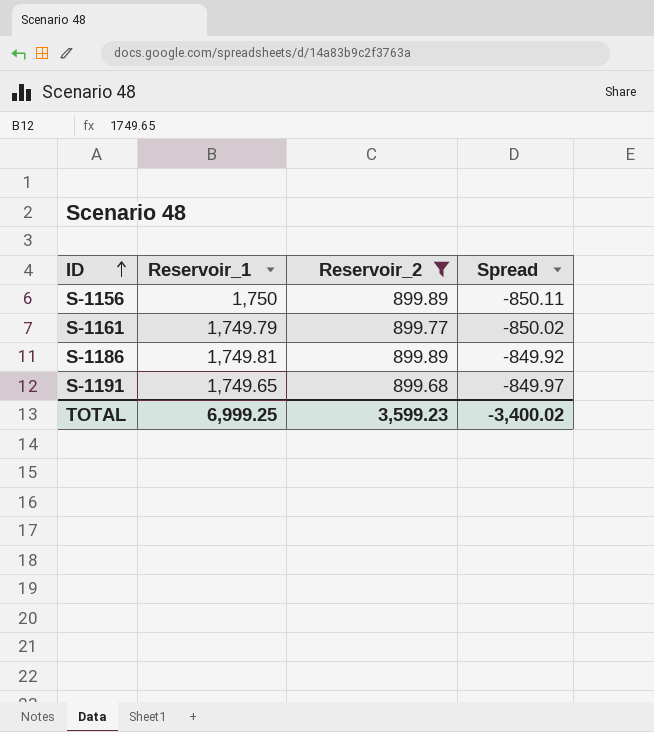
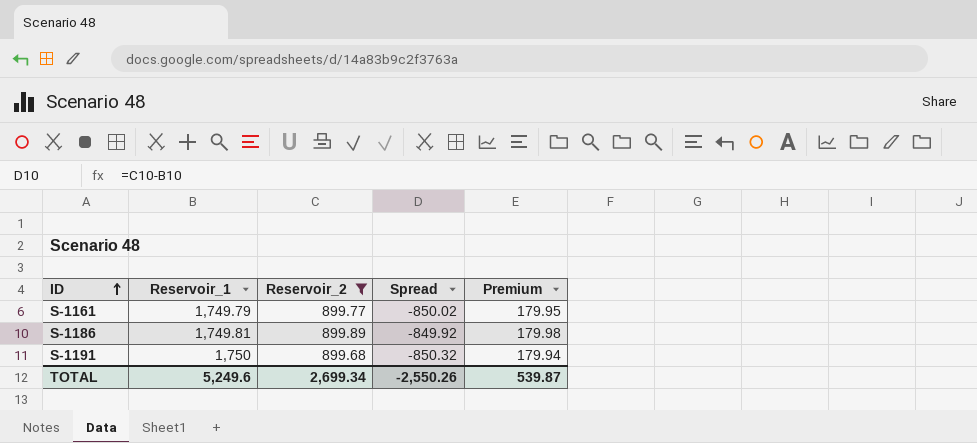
column Premium | formula: none -> [Reservoir_2] * 0.2
row S-1156: 1,750 | 899.89 | -850.11 -> none
S-1191 | Reservoir_1: 1,749.65 -> 1,750
S-1191 | Spread: -849.97 -> -850.32
TOTAL | Reservoir_1: 6,999.25 -> 5,249.6
TOTAL | Reservoir_2: 3,599.23 -> 2,699.34
TOTAL | Spread: -3,400.02 -> -2,550.26

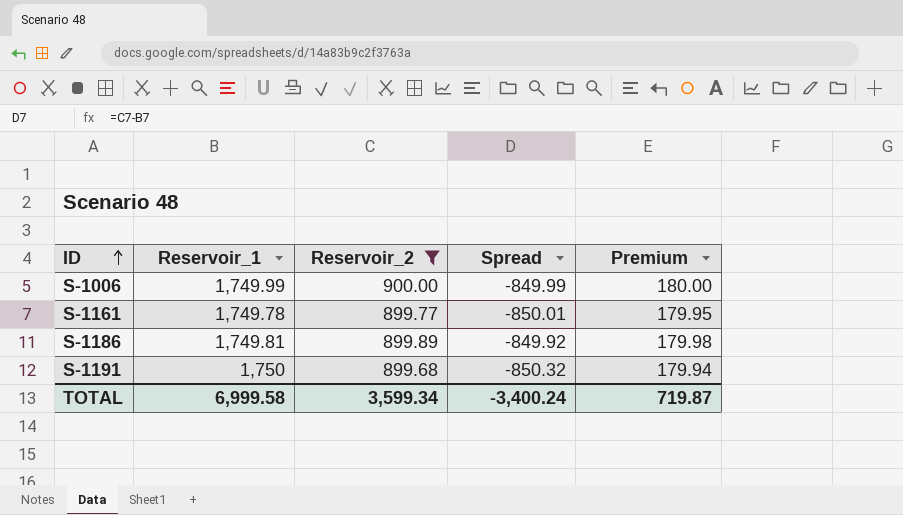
row S-1006: none -> 1,749.99 | 900.00 | -849.99 | 180.00
S-1161 | Reservoir_1: 1,749.79 -> 1,749.78
S-1161 | Spread: -850.02 -> -850.01
TOTAL | Reservoir_1: 5,249.6 -> 6,999.58
TOTAL | Reservoir_2: 2,699.34 -> 3,599.34
TOTAL | Spread: -2,550.26 -> -3,400.24
TOTAL | Premium: 539.87 -> 719.87

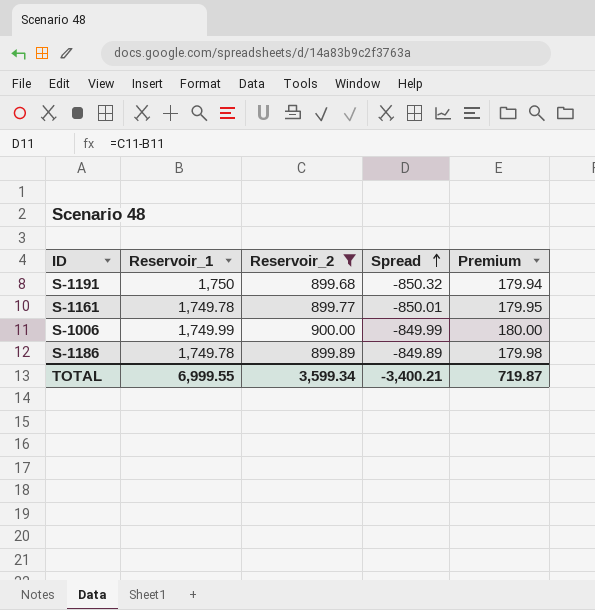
row order: ID ascending -> Spread ascending
S-1186 | Reservoir_1: 1,749.81 -> 1,749.78
S-1186 | Spread: -849.92 -> -849.89
TOTAL | Reservoir_1: 6,999.58 -> 6,999.55
TOTAL | Spread: -3,400.24 -> -3,400.21

